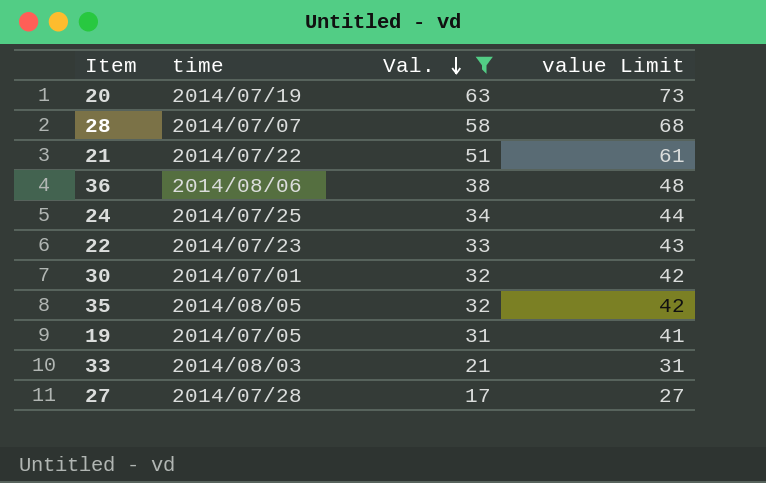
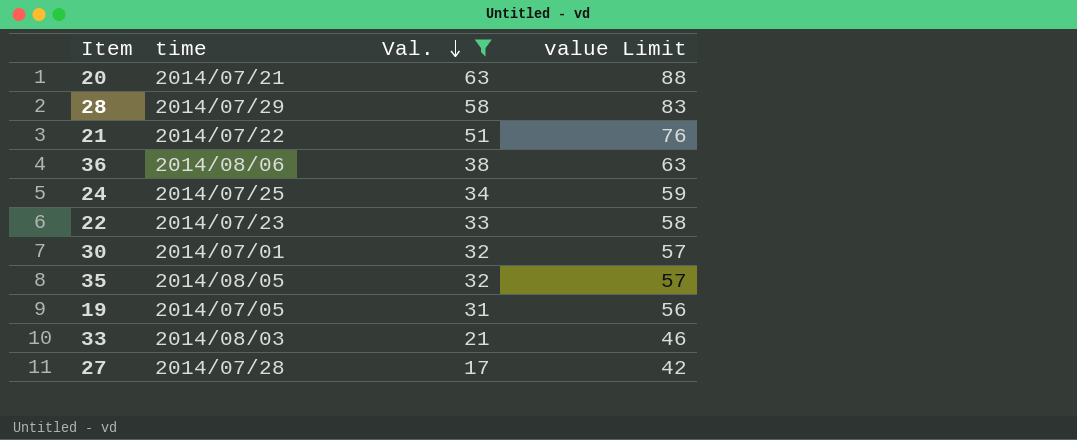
column value Limit | formula: [Val.] + 10 -> [Val.] + 25
20 | time: 2014/07/19 -> 2014/07/21
28 | time: 2014/07/07 -> 2014/07/29

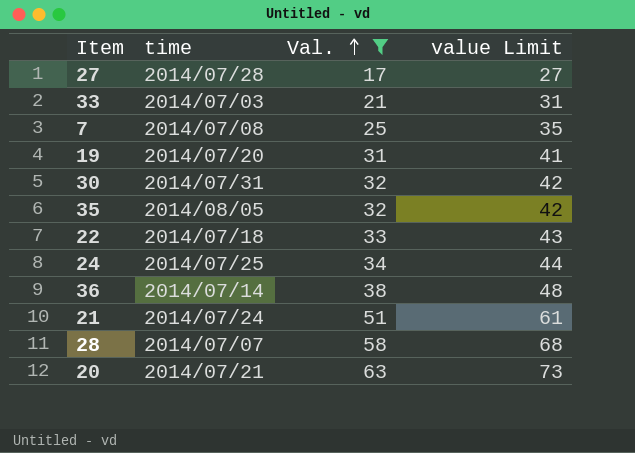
row order: Val. descending -> Val. ascending
column value Limit | formula: [Val.] + 25 -> [Val.] + 10
33 | time: 2014/08/03 -> 2014/07/03
row 7: none -> 2014/07/08 | 25 | 35
19 | time: 2014/07/05 -> 2014/07/20
30 | time: 2014/07/01 -> 2014/07/31
22 | time: 2014/07/23 -> 2014/07/18
36 | time: 2014/08/06 -> 2014/07/14
21 | time: 2014/07/22 -> 2014/07/24
28 | time: 2014/07/29 -> 2014/07/07

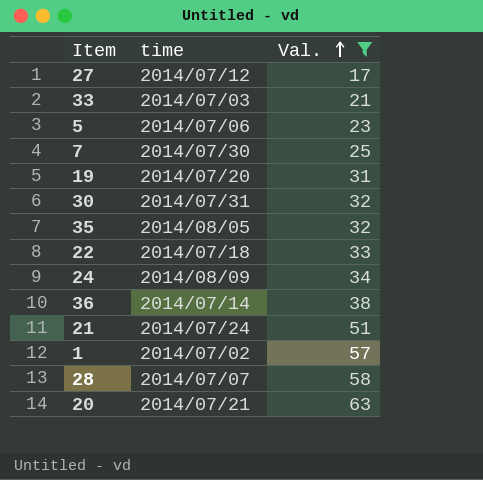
column value Limit | formula: [Val.] + 10 -> none
27 | time: 2014/07/28 -> 2014/07/12
row 5: none -> 2014/07/06 | 23
7 | time: 2014/07/08 -> 2014/07/30
24 | time: 2014/07/25 -> 2014/08/09
row 1: none -> 2014/07/02 | 57

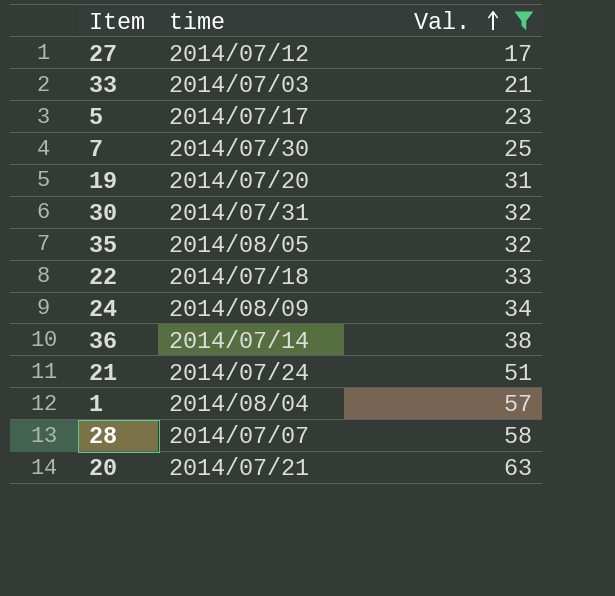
5 | time: 2014/07/06 -> 2014/07/17
1 | time: 2014/07/02 -> 2014/08/04

